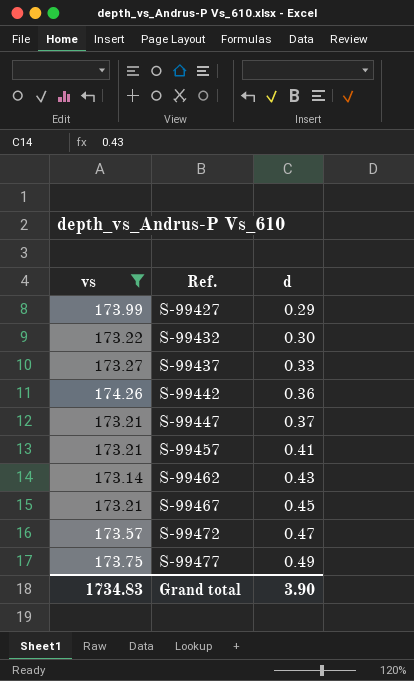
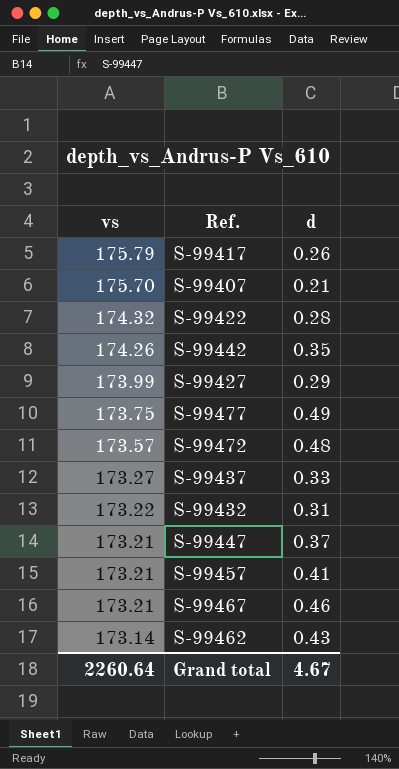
filter: vs <= 174.26 -> none
row order: Ref. ascending -> vs descending
S-99442 | d: 0.36 -> 0.35
S-99472 | d: 0.47 -> 0.48
S-99432 | d: 0.30 -> 0.31
S-99467 | d: 0.45 -> 0.46
Grand total | vs: 1734.83 -> 2260.64
Grand total | d: 3.90 -> 4.67

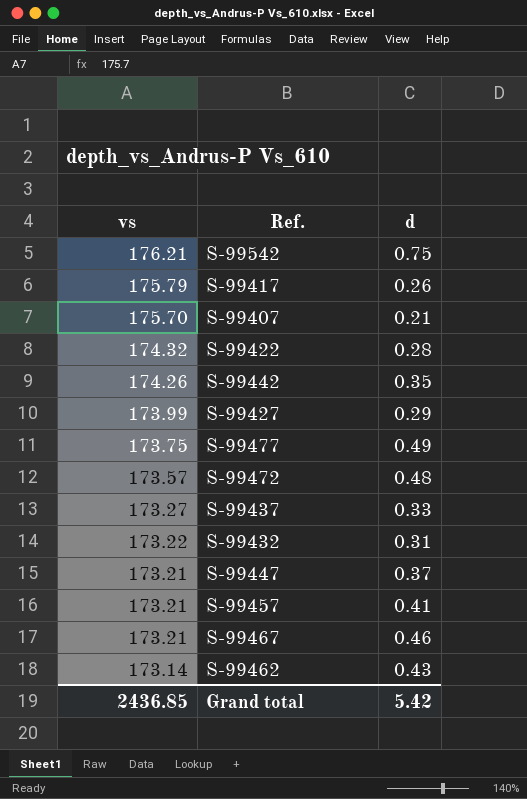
row S-99542: none -> 176.21 | 0.75
Grand total | vs: 2260.64 -> 2436.85
Grand total | d: 4.67 -> 5.42

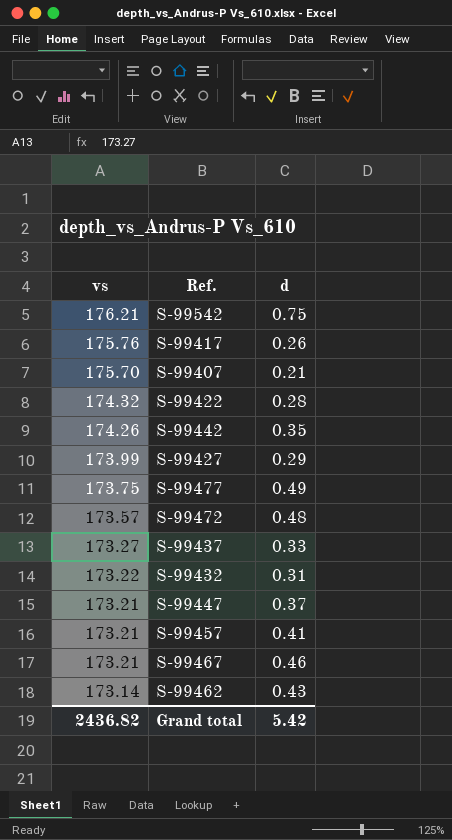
S-99417 | vs: 175.79 -> 175.76
Grand total | vs: 2436.85 -> 2436.82

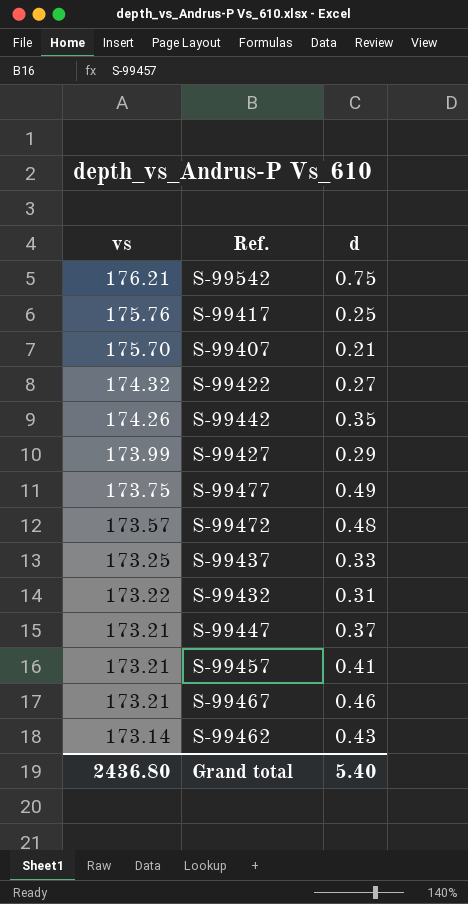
S-99417 | d: 0.26 -> 0.25
S-99422 | d: 0.28 -> 0.27
S-99437 | vs: 173.27 -> 173.25
Grand total | vs: 2436.82 -> 2436.80
Grand total | d: 5.42 -> 5.40

